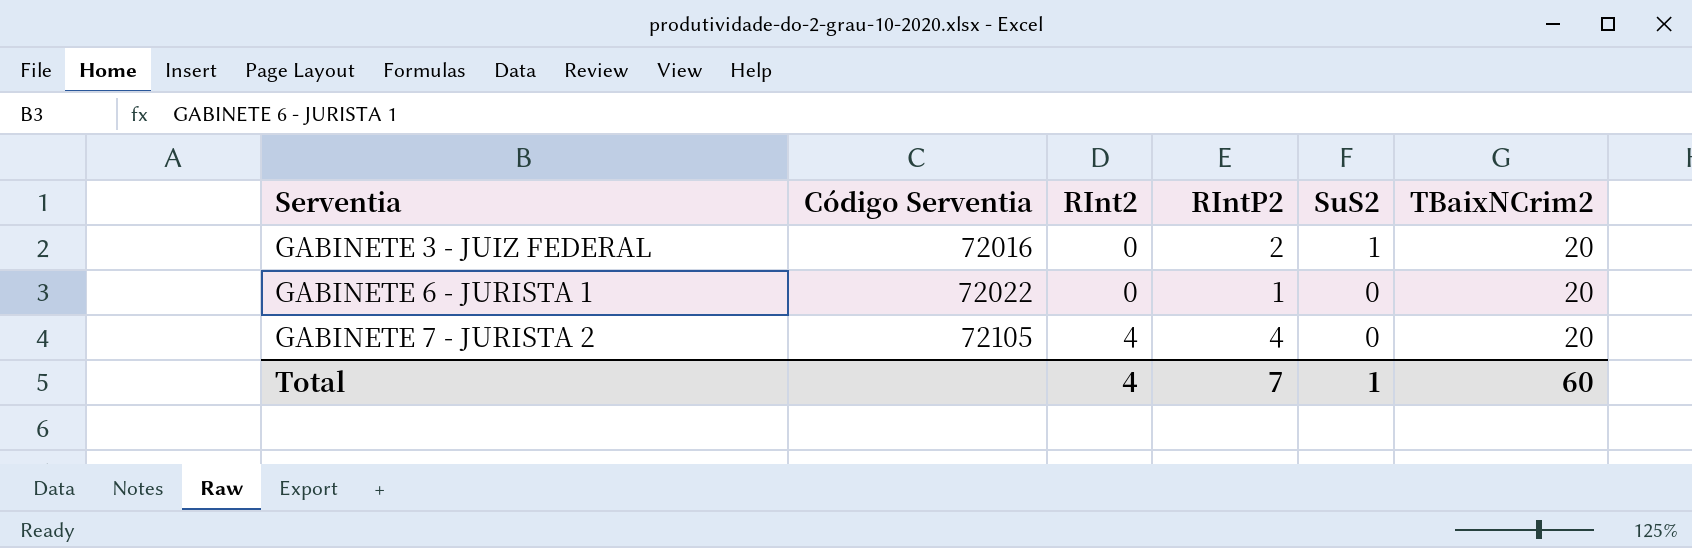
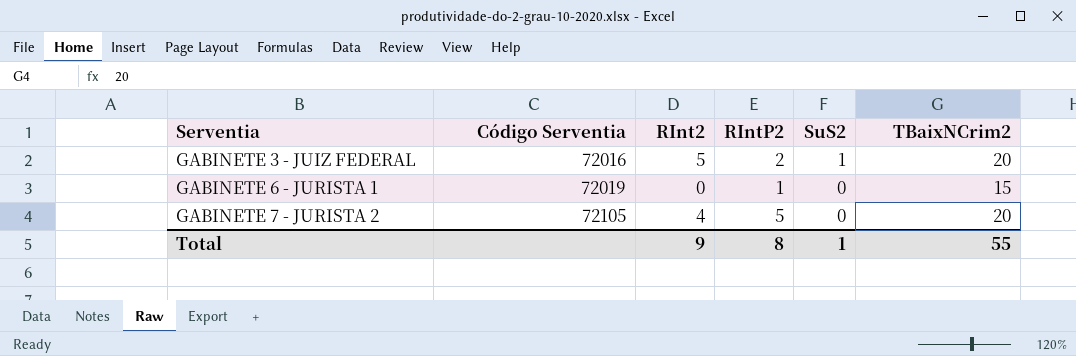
GABINETE 3 - JUIZ FEDERAL | RInt2: 0 -> 5
GABINETE 6 - JURISTA 1 | Código Serventia: 72022 -> 72019
GABINETE 6 - JURISTA 1 | TBaixNCrim2: 20 -> 15
GABINETE 7 - JURISTA 2 | RIntP2: 4 -> 5
Total | RInt2: 4 -> 9
Total | RIntP2: 7 -> 8
Total | TBaixNCrim2: 60 -> 55

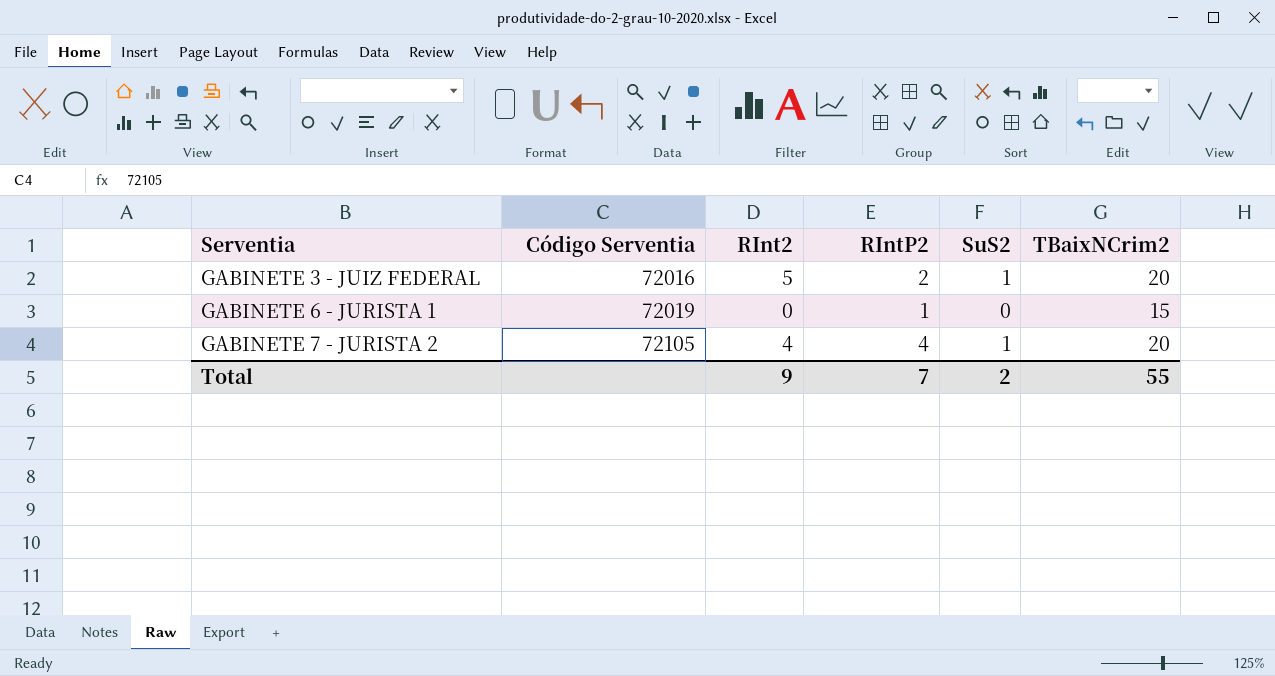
GABINETE 7 - JURISTA 2 | RIntP2: 5 -> 4
GABINETE 7 - JURISTA 2 | SuS2: 0 -> 1
Total | RIntP2: 8 -> 7
Total | SuS2: 1 -> 2

